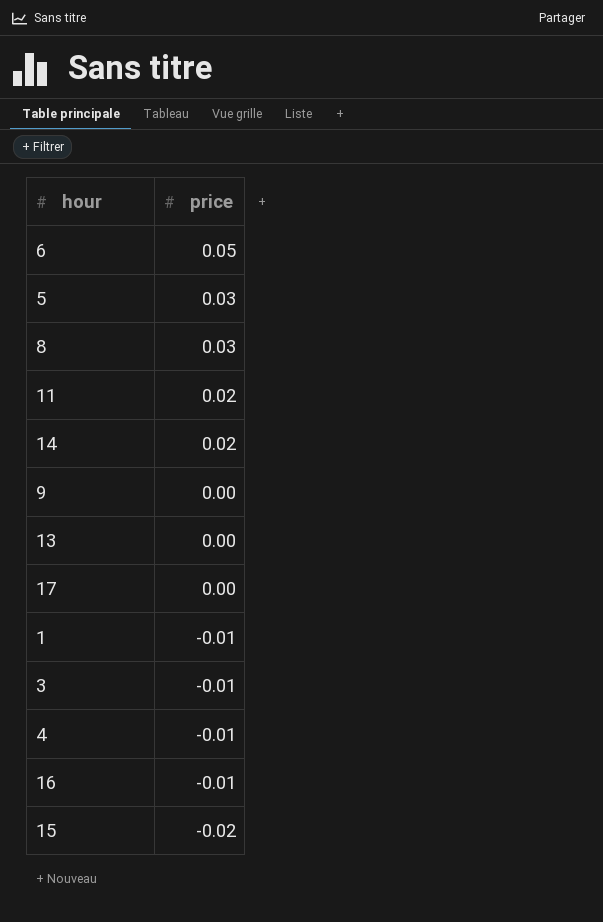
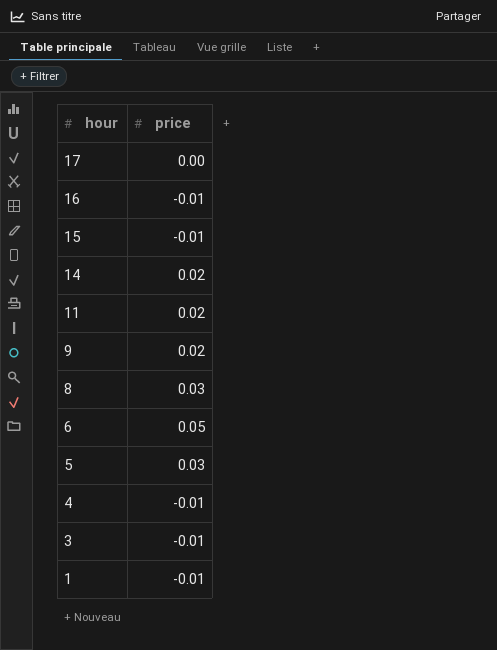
row order: price descending -> hour descending
row 13: 0.00 -> none
15 | price: -0.02 -> -0.01
9 | price: 0.00 -> 0.02

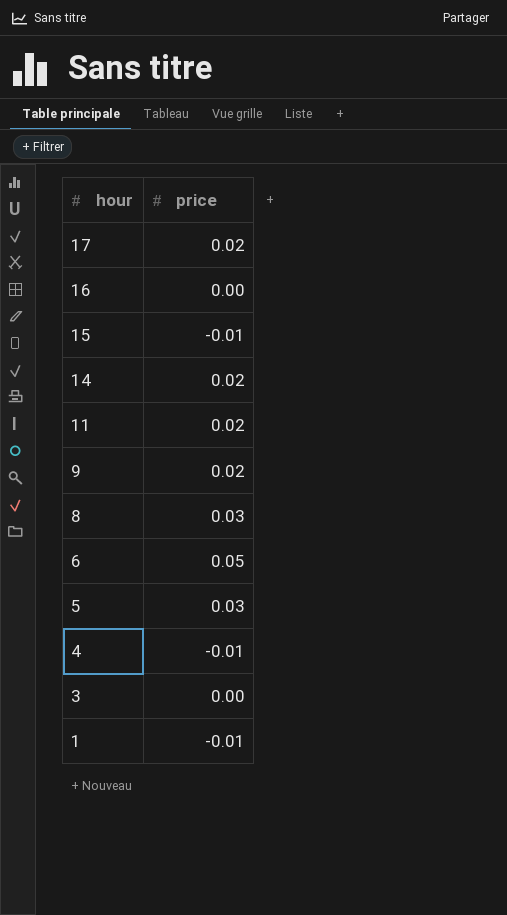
17 | price: 0.00 -> 0.02
16 | price: -0.01 -> 0.00
3 | price: -0.01 -> 0.00

